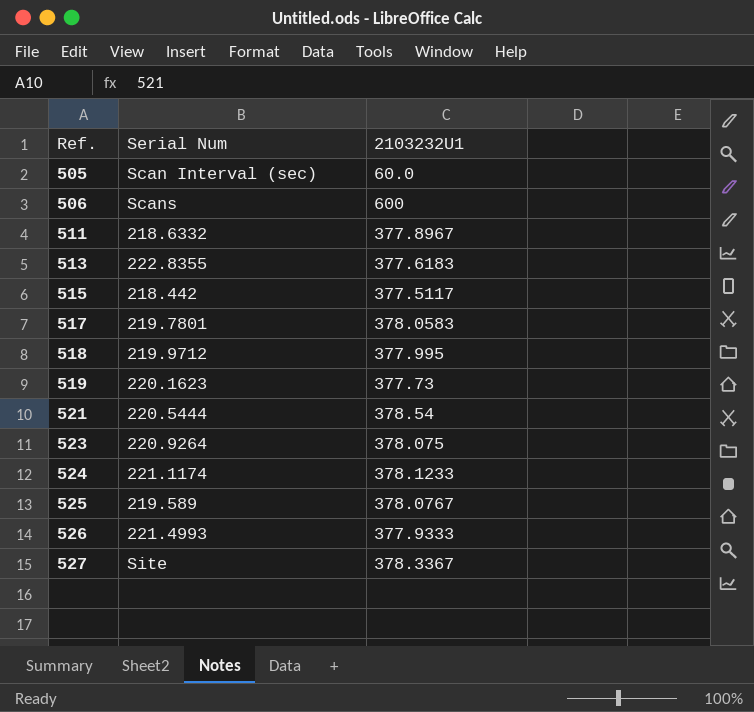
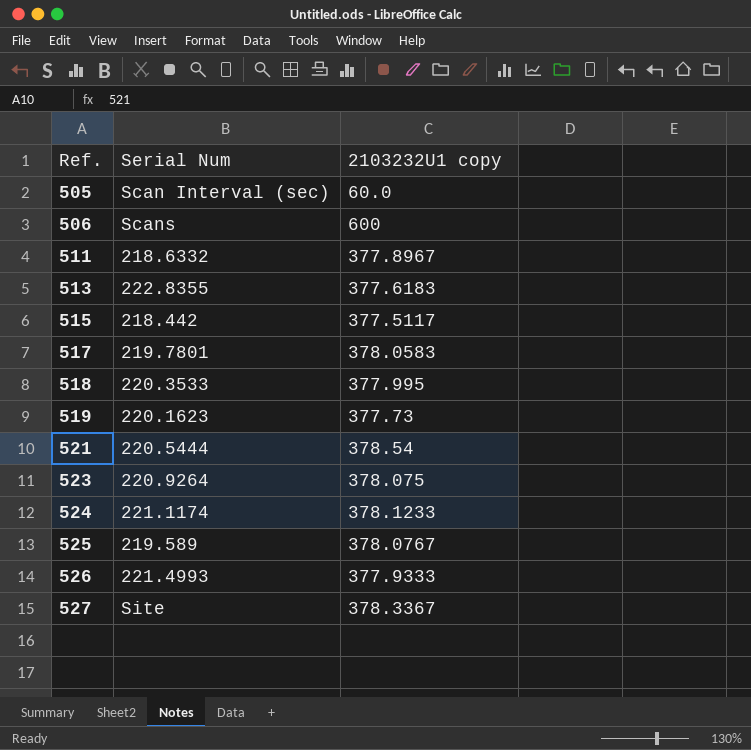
column name: 2103232U1 -> 2103232U1 copy
518 | Serial Num: 219.9712 -> 220.3533

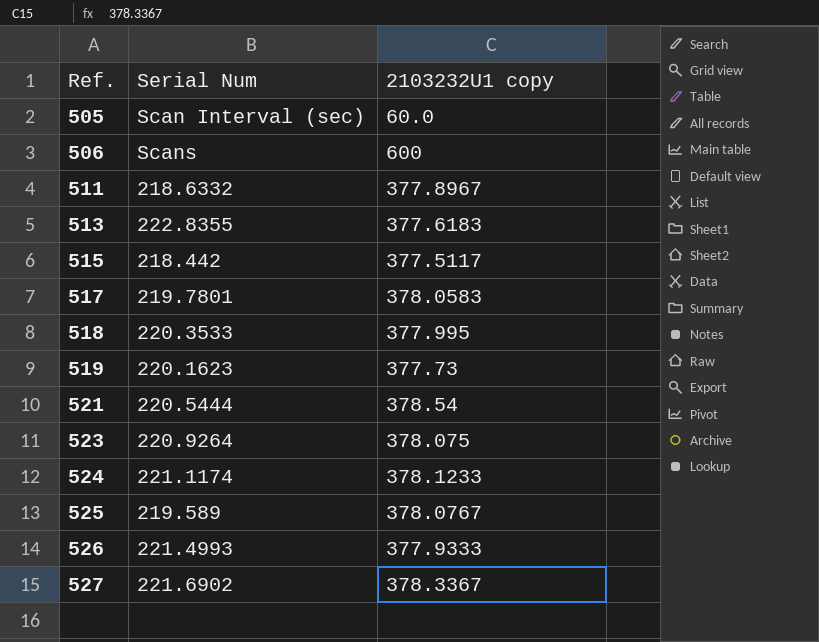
527 | Serial Num: Site -> 221.6902

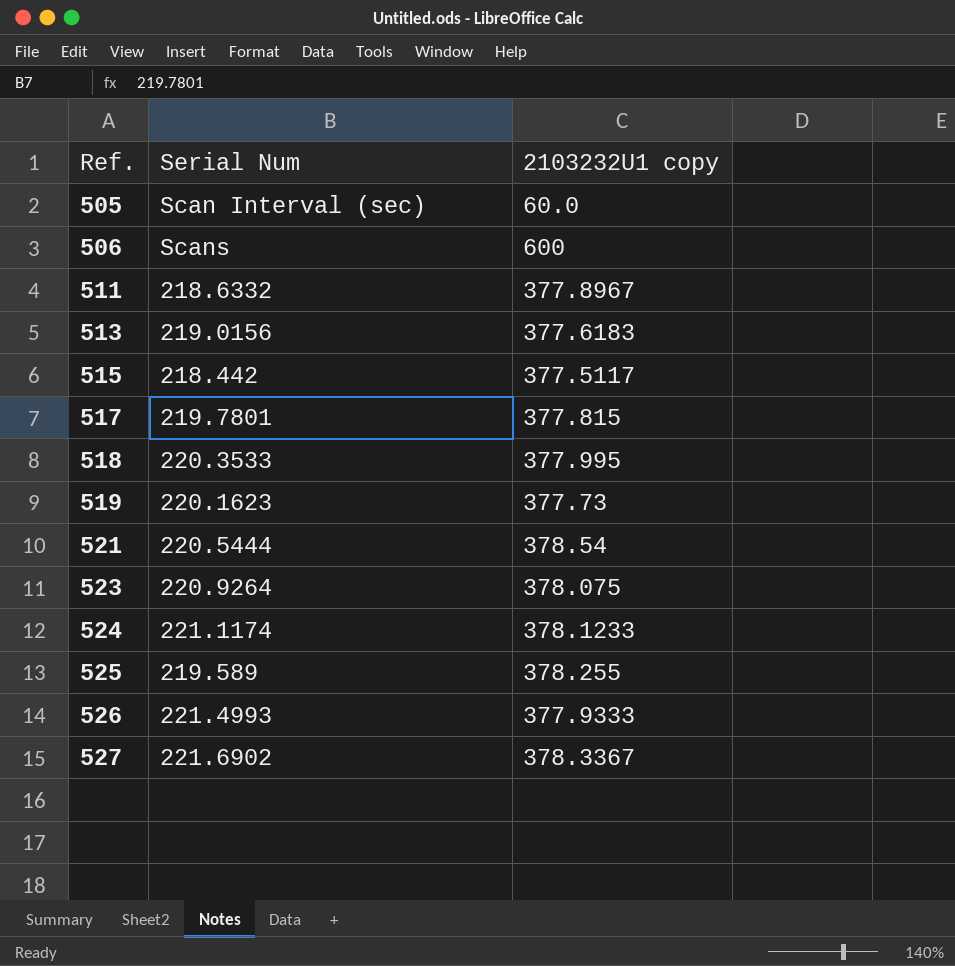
513 | Serial Num: 222.8355 -> 219.0156
517 | 2103232U1 copy: 378.0583 -> 377.815
525 | 2103232U1 copy: 378.0767 -> 378.255

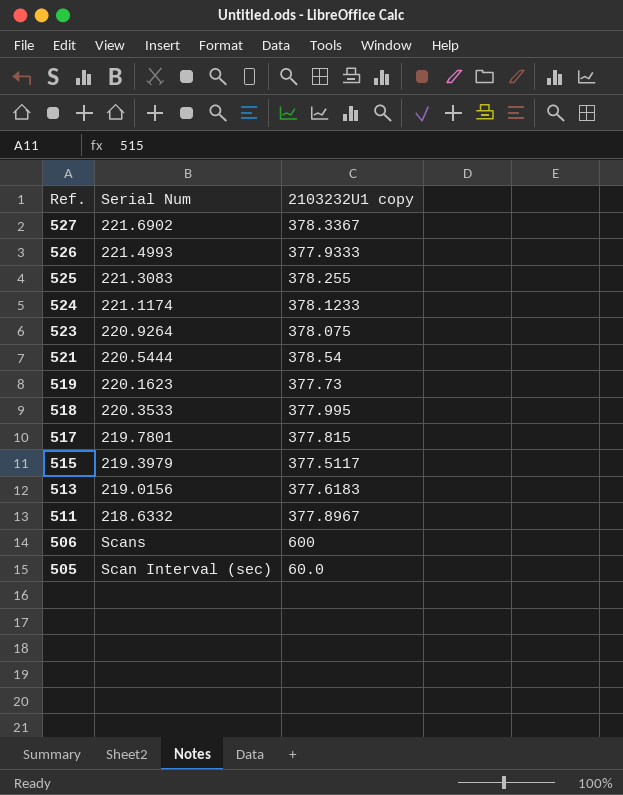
row order: Ref. ascending -> Ref. descending
525 | Serial Num: 219.589 -> 221.3083
515 | Serial Num: 218.442 -> 219.3979

